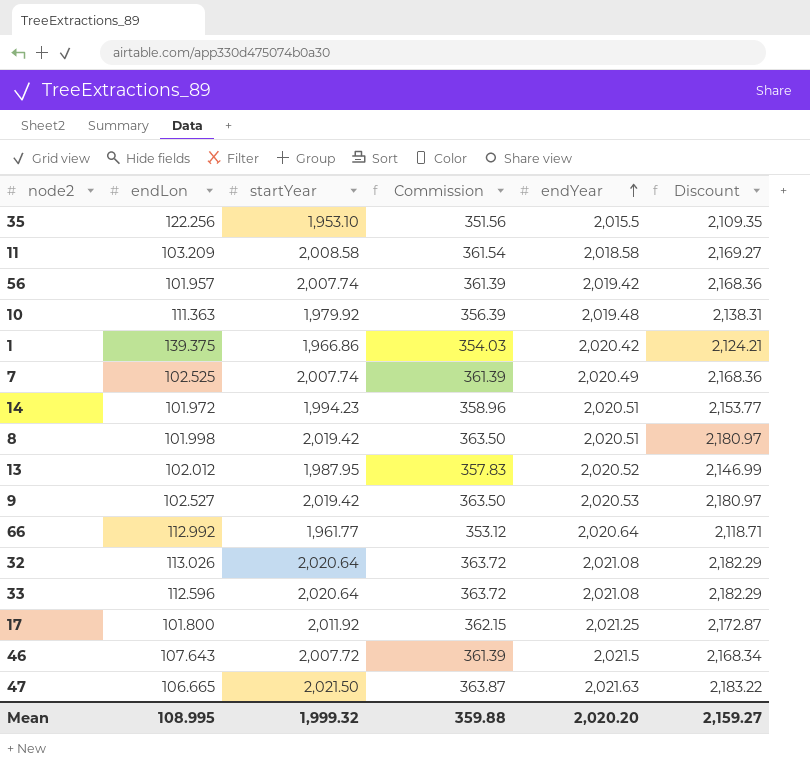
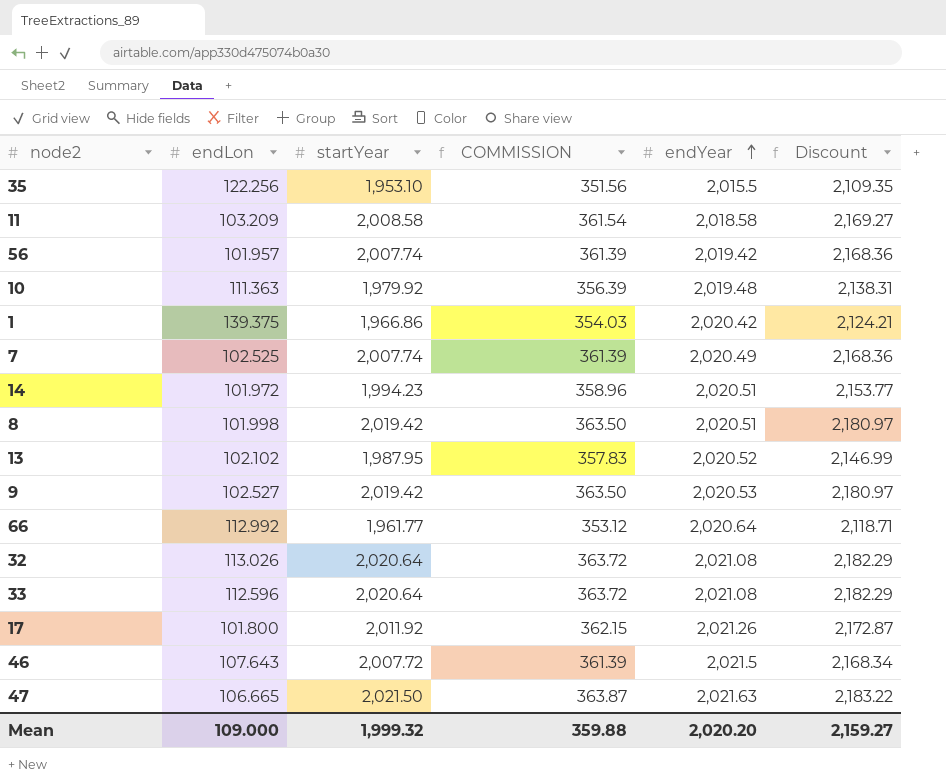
column name: Commission -> COMMISSION
13 | endLon: 102.012 -> 102.102
17 | endYear: 2,021.25 -> 2,021.26
Mean | endLon: 108.995 -> 109.000

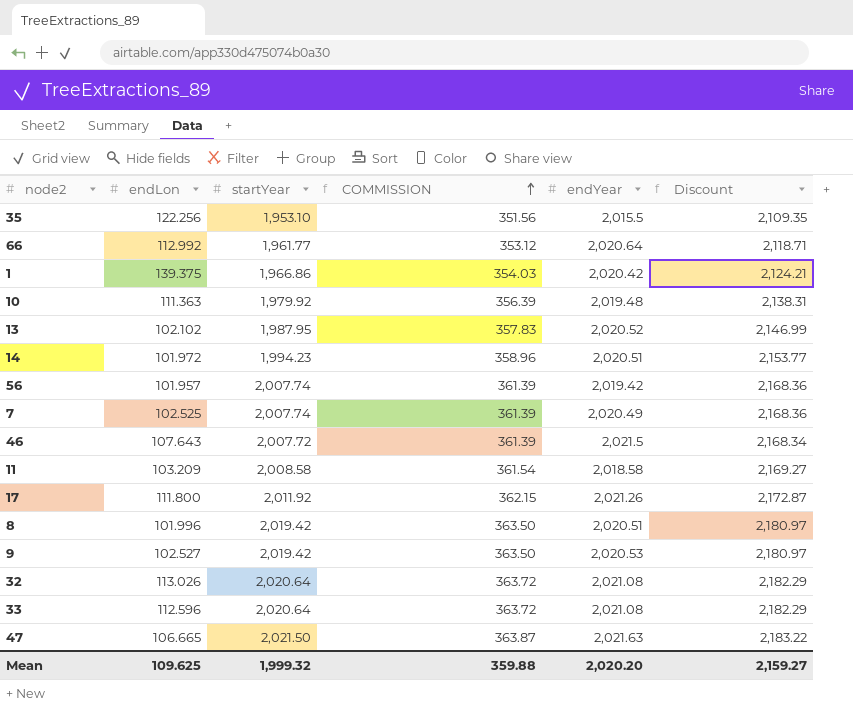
row order: endYear ascending -> COMMISSION ascending
17 | endLon: 101.800 -> 111.800
8 | endLon: 101.998 -> 101.996
Mean | endLon: 109.000 -> 109.625

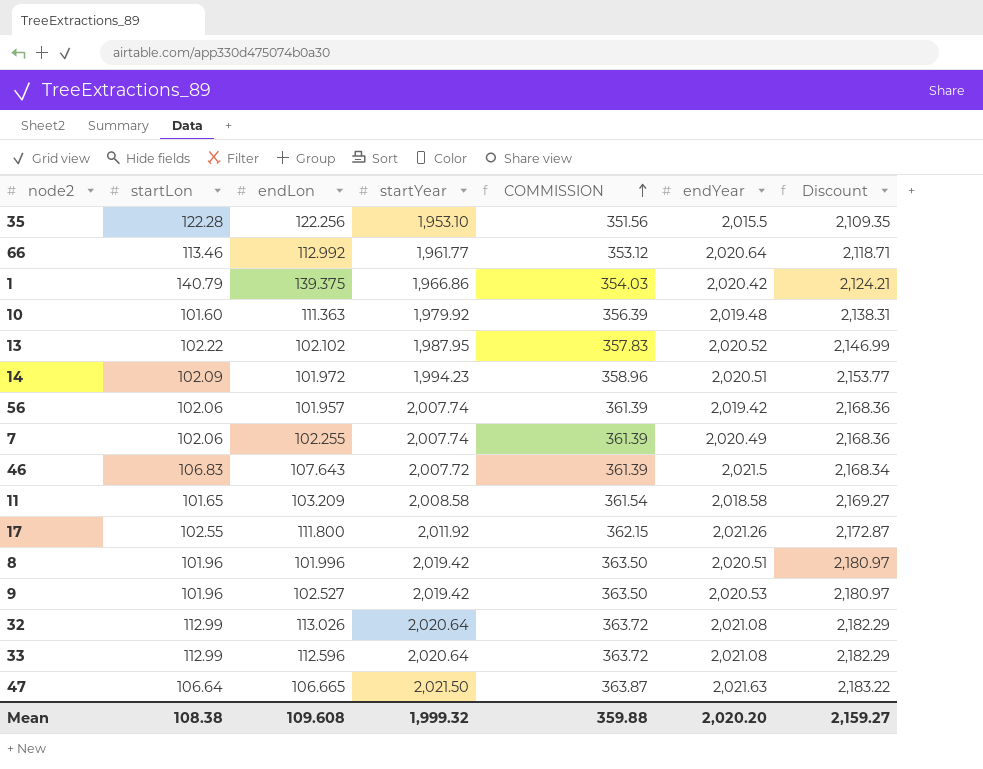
column startLon | position: none -> 2
7 | endLon: 102.525 -> 102.255
Mean | endLon: 109.625 -> 109.608

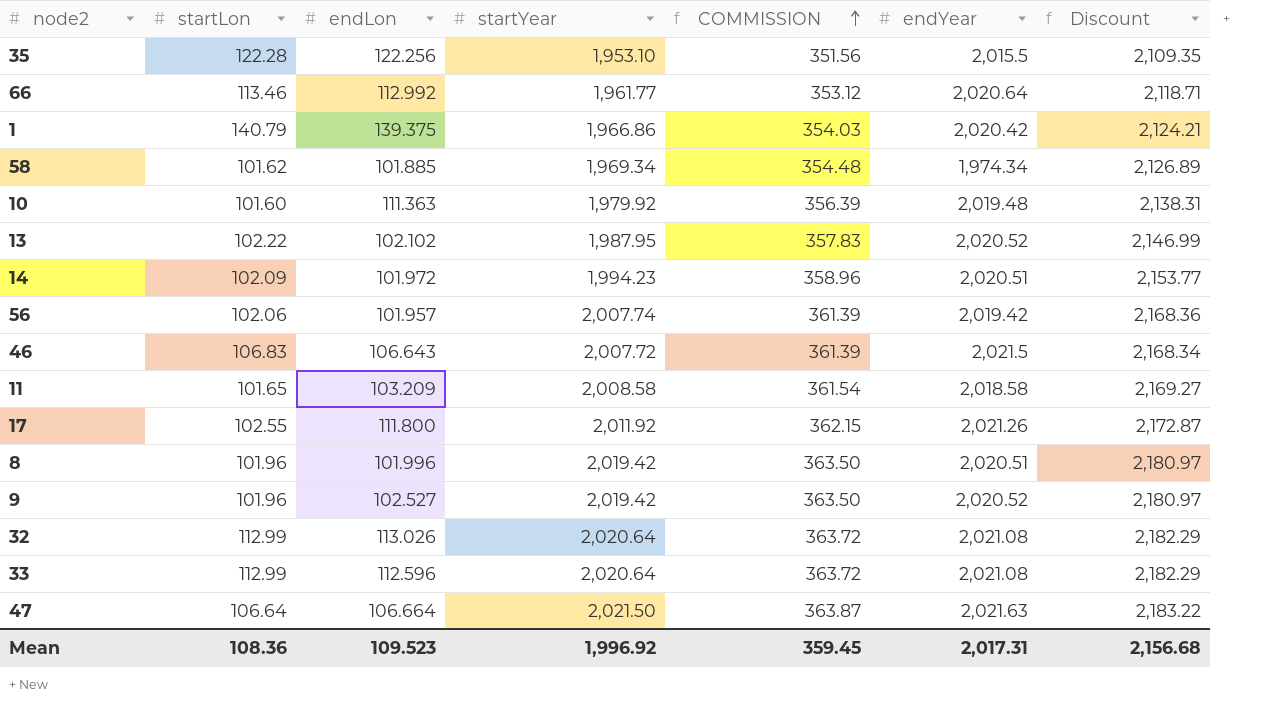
row 7: 102.06 | 102.255 | 2,007.74 | 361.39 | 2,020.49 | 2,168.36 -> none
row 58: none -> 101.62 | 101.885 | 1,969.34 | 354.48 | 1,974.34 | 2,126.89
46 | endLon: 107.643 -> 106.643
9 | endYear: 2,020.53 -> 2,020.52
47 | endLon: 106.665 -> 106.664
Mean | startLon: 108.38 -> 108.36
Mean | endLon: 109.608 -> 109.523
Mean | startYear: 1,999.32 -> 1,996.92
Mean | COMMISSION: 359.88 -> 359.45
Mean | endYear: 2,020.20 -> 2,017.31
Mean | Discount: 2,159.27 -> 2,156.68

